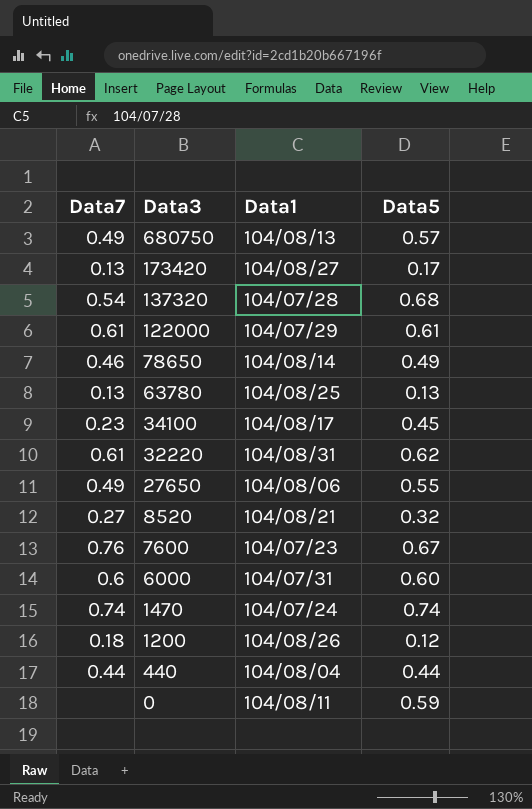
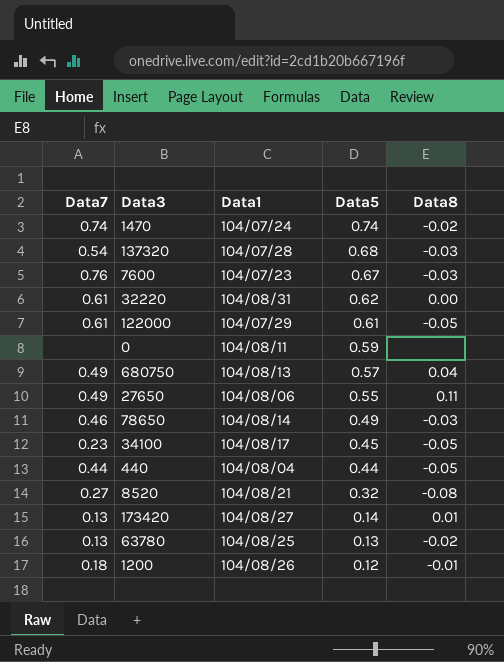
row order: Data3 descending -> Data5 descending
column Data8 | position: none -> 5
row 6000: 0.6 | 104/07/31 | 0.60 -> none
173420 | Data5: 0.17 -> 0.14

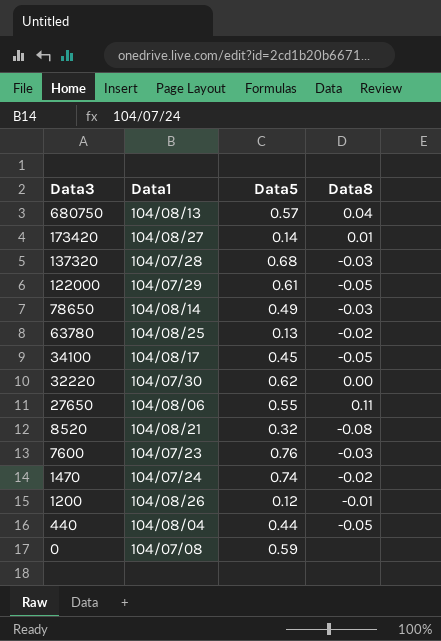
row order: Data5 descending -> Data3 descending
column Data7 | position: 1 -> none
32220 | Data1: 104/08/31 -> 104/07/30
7600 | Data5: 0.67 -> 0.76
0 | Data1: 104/08/11 -> 104/07/08

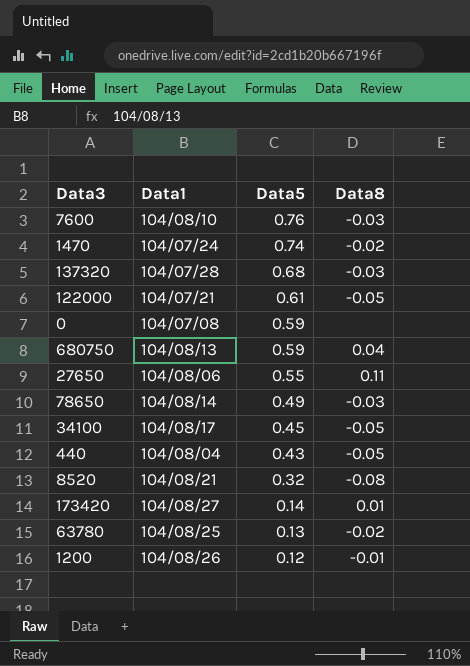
row order: Data3 descending -> Data5 descending
row 32220: 104/07/30 | 0.62 | 0.00 -> none
7600 | Data1: 104/07/23 -> 104/08/10
122000 | Data1: 104/07/29 -> 104/07/21
680750 | Data5: 0.57 -> 0.59
440 | Data5: 0.44 -> 0.43

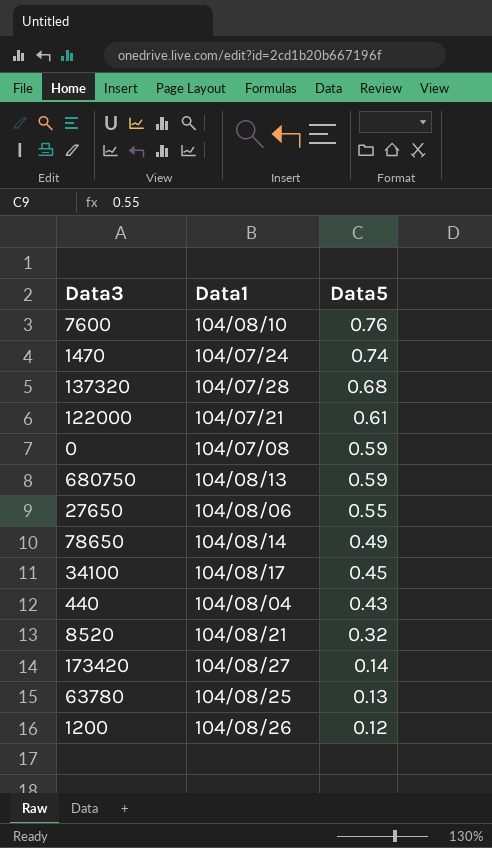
column Data8 | position: 4 -> none

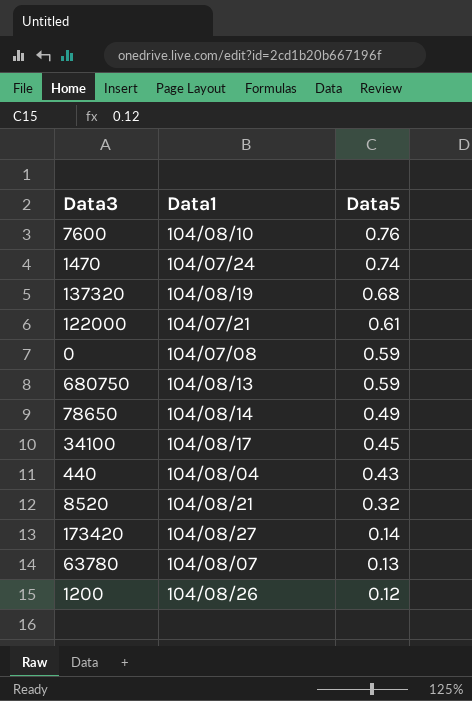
row 27650: 104/08/06 | 0.55 -> none
137320 | Data1: 104/07/28 -> 104/08/19
63780 | Data1: 104/08/25 -> 104/08/07

